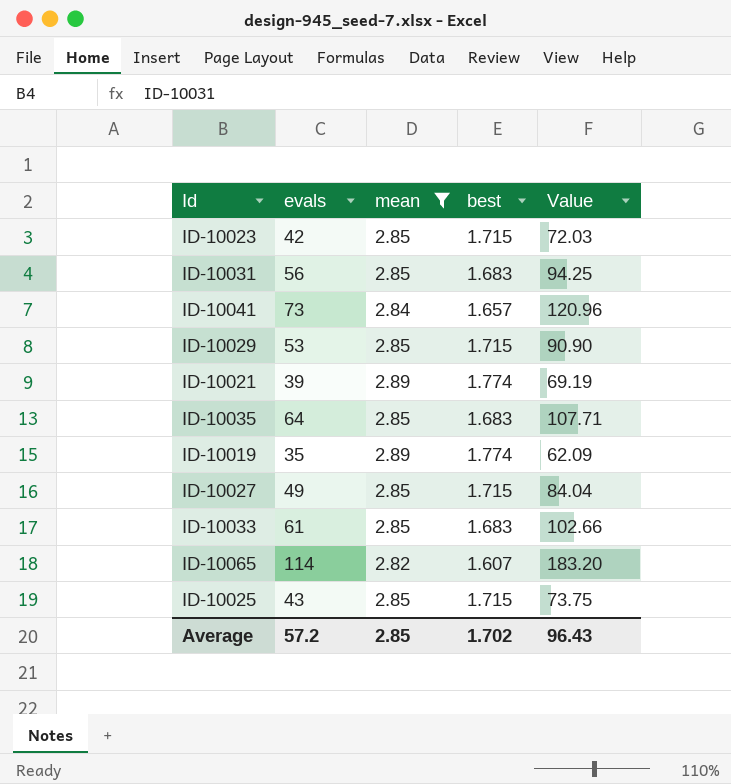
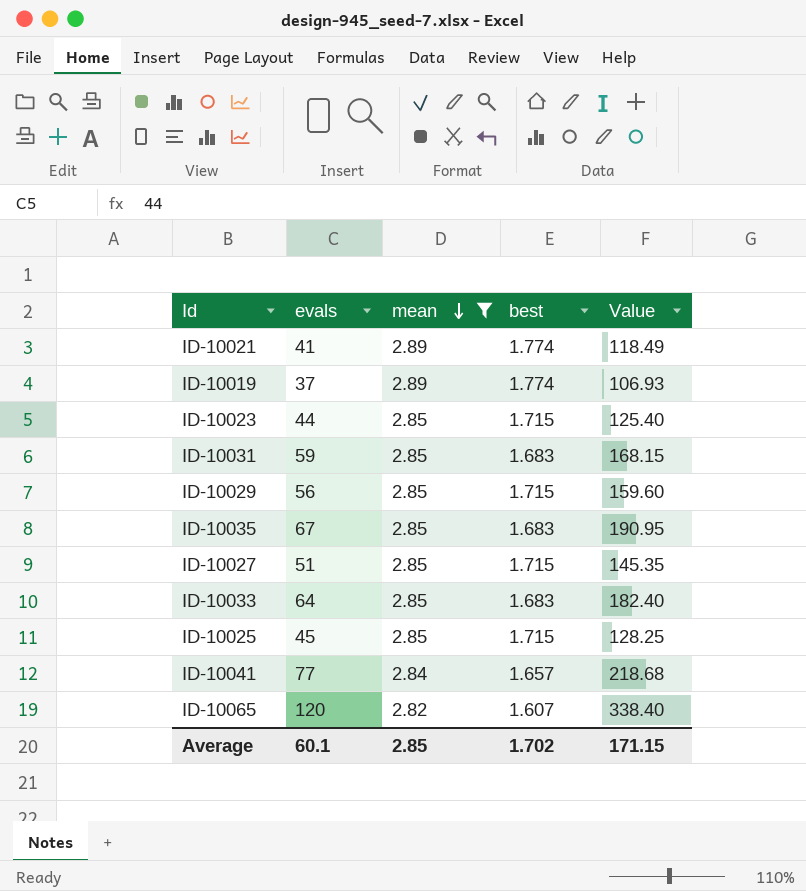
row order: none -> mean descending
column Value | formula: [evals] * [best] -> [evals] * [mean]
ID-10021 | evals: 39 -> 41
ID-10019 | evals: 35 -> 37
ID-10023 | evals: 42 -> 44
ID-10031 | evals: 56 -> 59
ID-10029 | evals: 53 -> 56
ID-10035 | evals: 64 -> 67
ID-10027 | evals: 49 -> 51
ID-10033 | evals: 61 -> 64
ID-10025 | evals: 43 -> 45
ID-10041 | evals: 73 -> 77
ID-10065 | evals: 114 -> 120
Average | evals: 57.2 -> 60.1
Average | Value: 96.43 -> 171.15

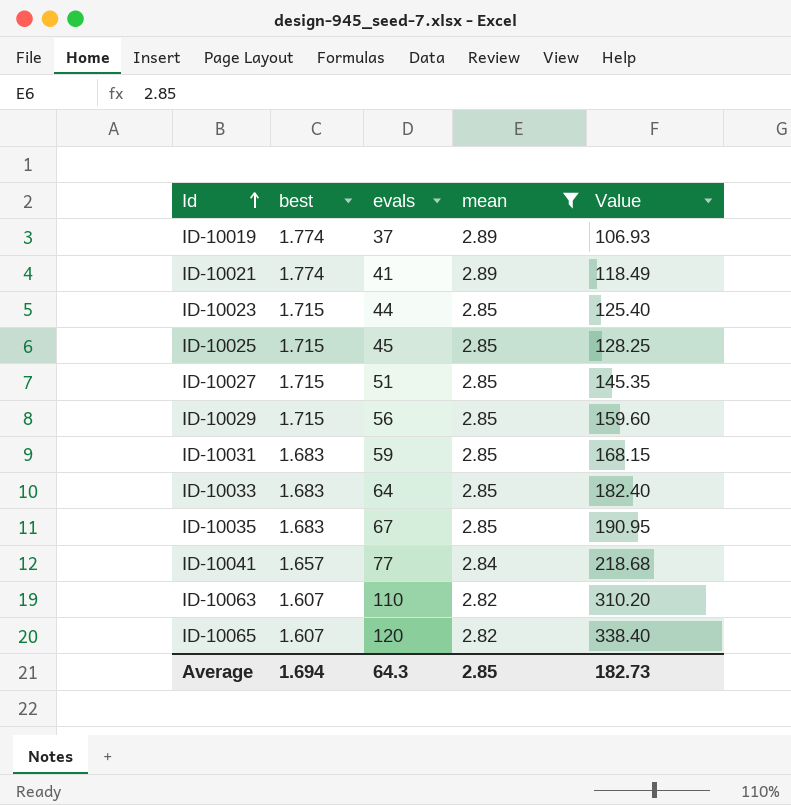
row order: mean descending -> Id ascending
column best | position: 4 -> 2
row ID-10063: none -> 1.607 | 110 | 2.82 | 310.20
Average | best: 1.702 -> 1.694
Average | evals: 60.1 -> 64.3
Average | Value: 171.15 -> 182.73

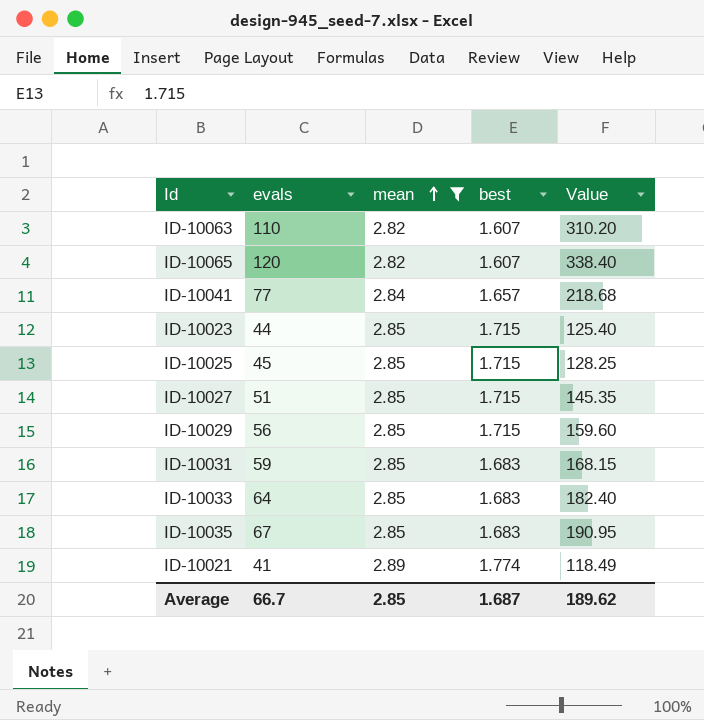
row order: Id ascending -> mean ascending
column best | position: 2 -> 4
row ID-10019: 1.774 | 37 | 2.89 | 106.93 -> none
Average | evals: 64.3 -> 66.7
Average | best: 1.694 -> 1.687
Average | Value: 182.73 -> 189.62

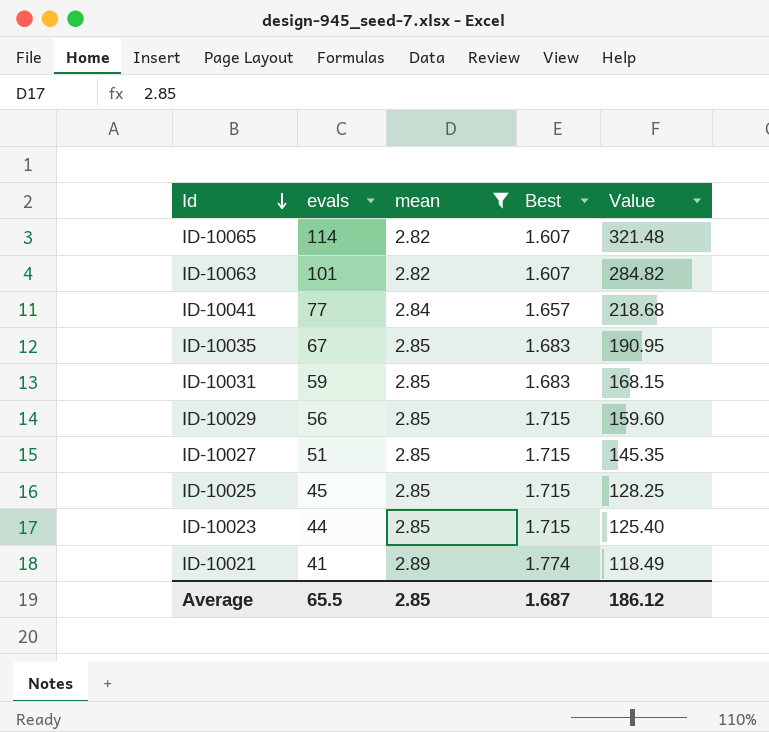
row order: mean ascending -> Id descending
column name: best -> Best
row ID-10033: 64 | 2.85 | 1.683 | 182.40 -> none
ID-10065 | evals: 120 -> 114
ID-10065 | Value: 338.40 -> 321.48
ID-10063 | evals: 110 -> 101
ID-10063 | Value: 310.20 -> 284.82
Average | evals: 66.7 -> 65.5
Average | Value: 189.62 -> 186.12

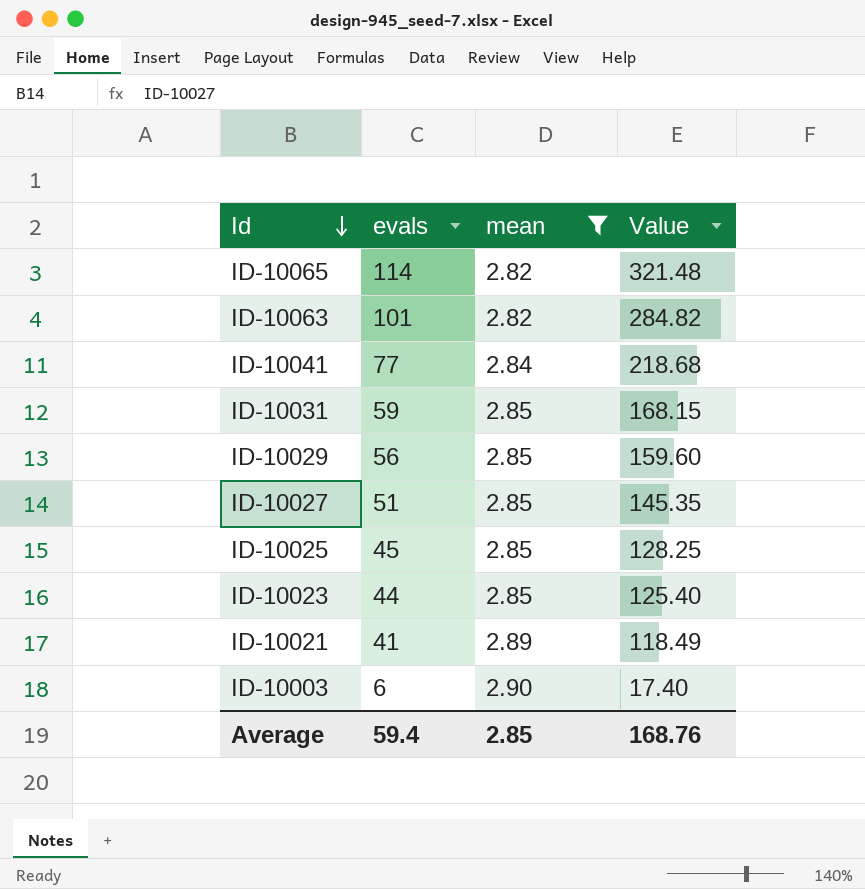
column Best | position: 4 -> none
row ID-10035: 67 | 2.85 | 1.683 | 190.95 -> none
row ID-10003: none -> 6 | 2.90 | 17.40
Average | evals: 65.5 -> 59.4
Average | Value: 186.12 -> 168.76

